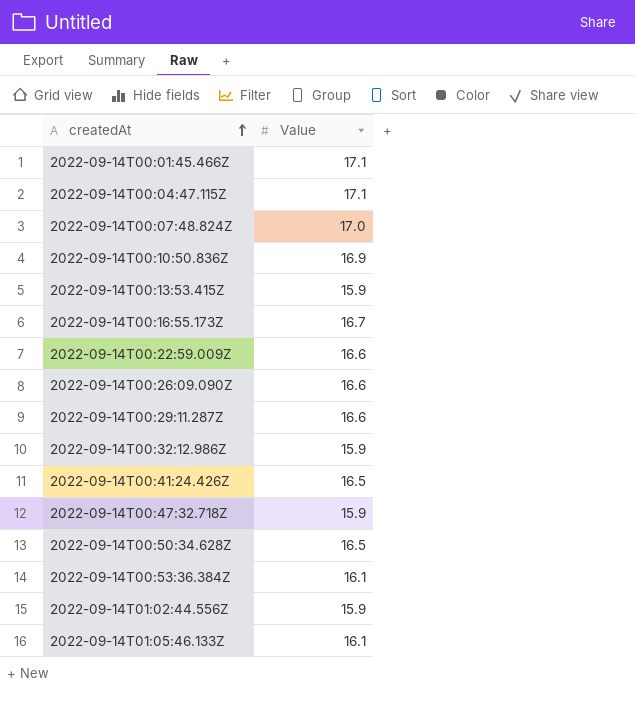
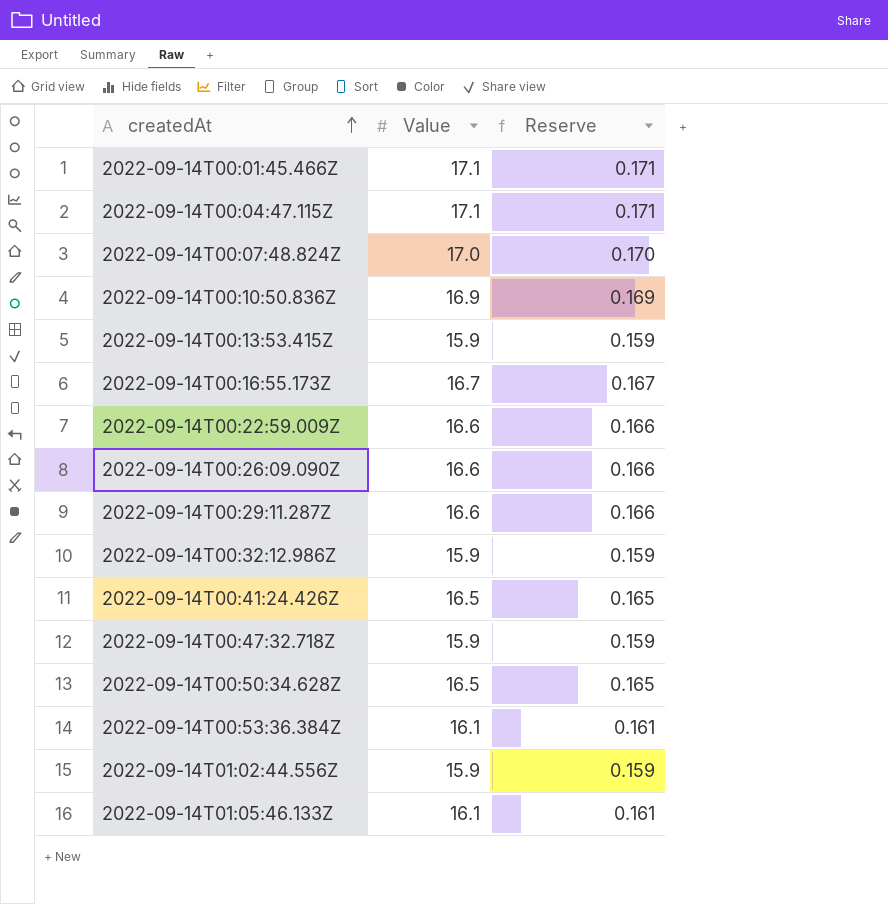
column Reserve | formula: none -> [Value] * 0.01

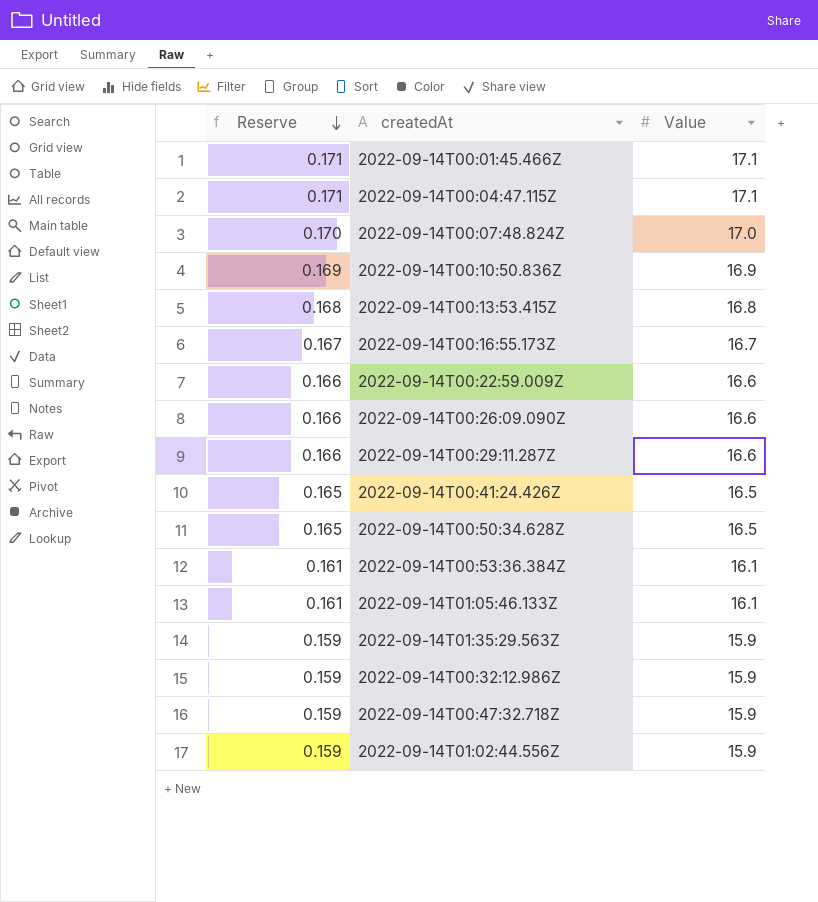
row order: createdAt ascending -> Reserve descending
column Reserve | position: 3 -> 1
2022-09-14T00:13:53.415Z | Reserve: 0.159 -> 0.168
2022-09-14T00:13:53.415Z | Value: 15.9 -> 16.8
row 2022-09-14T01:35:29.563Z: none -> 0.159 | 15.9

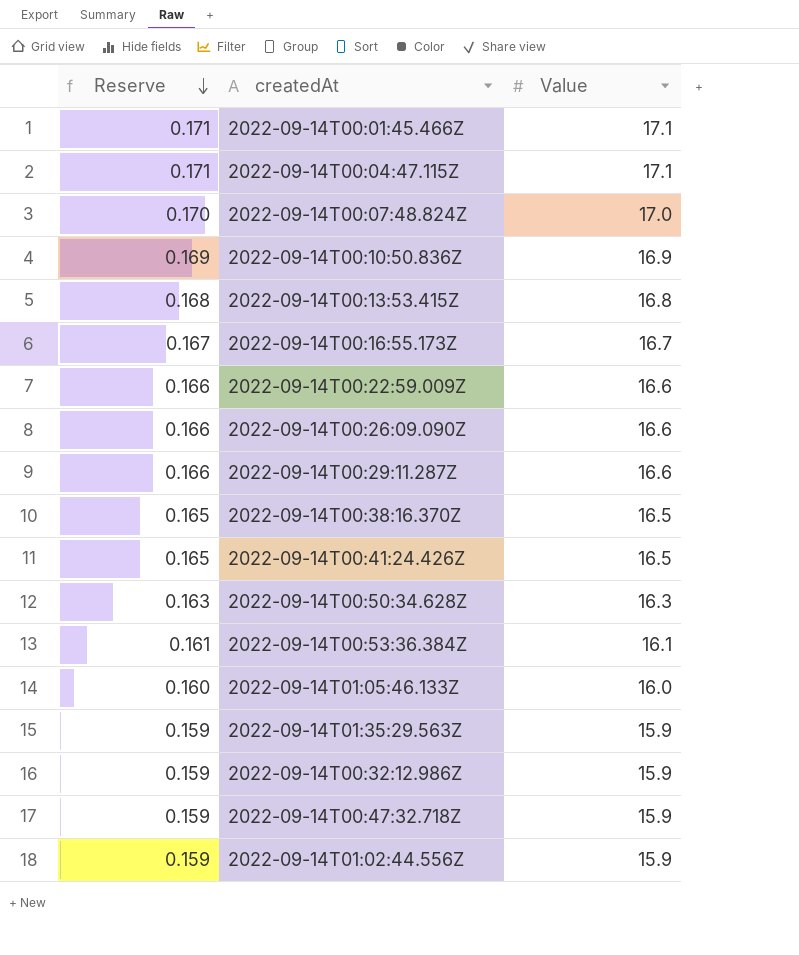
row 2022-09-14T00:38:16.370Z: none -> 0.165 | 16.5
2022-09-14T00:50:34.628Z | Reserve: 0.165 -> 0.163
2022-09-14T00:50:34.628Z | Value: 16.5 -> 16.3
2022-09-14T01:05:46.133Z | Reserve: 0.161 -> 0.160
2022-09-14T01:05:46.133Z | Value: 16.1 -> 16.0

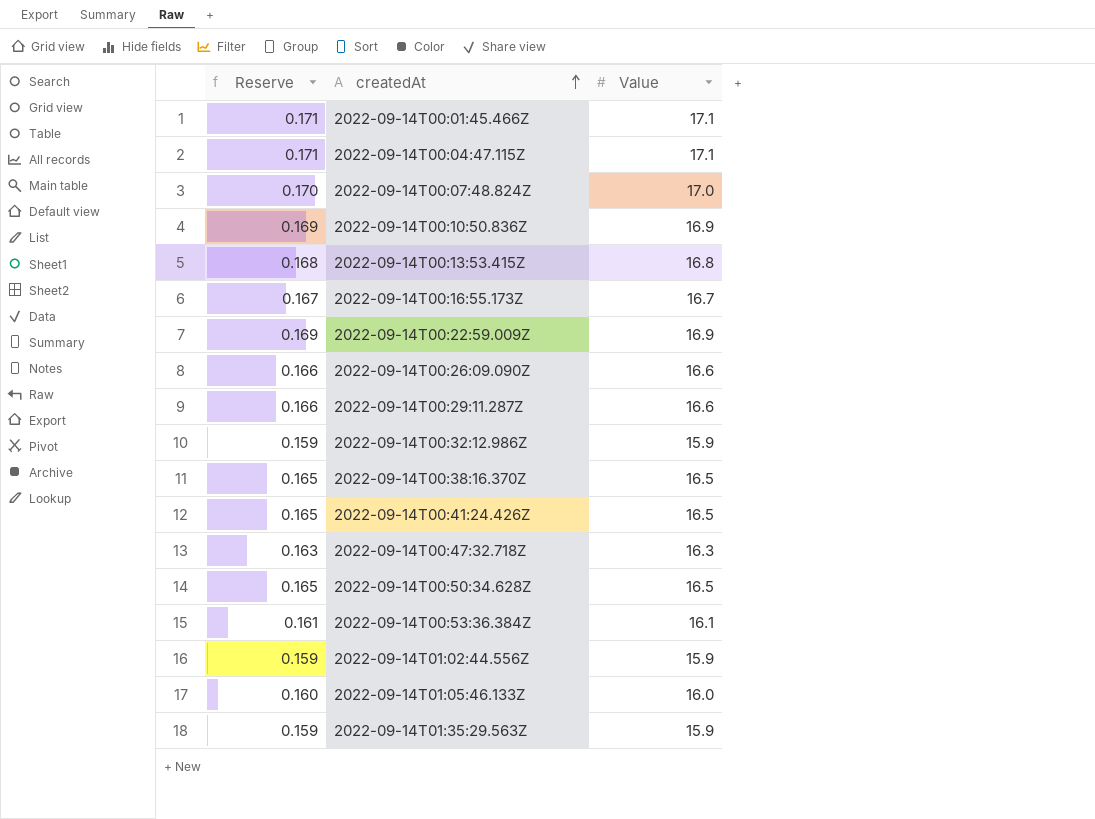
row order: Reserve descending -> createdAt ascending
2022-09-14T00:22:59.009Z | Reserve: 0.166 -> 0.169
2022-09-14T00:22:59.009Z | Value: 16.6 -> 16.9
2022-09-14T00:47:32.718Z | Reserve: 0.159 -> 0.163
2022-09-14T00:47:32.718Z | Value: 15.9 -> 16.3
2022-09-14T00:50:34.628Z | Reserve: 0.163 -> 0.165
2022-09-14T00:50:34.628Z | Value: 16.3 -> 16.5

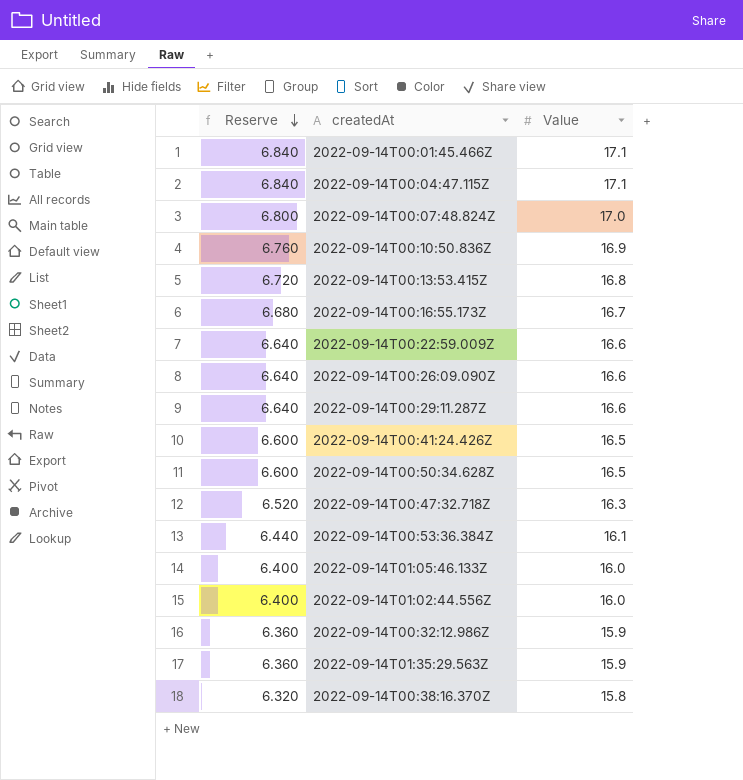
row order: createdAt ascending -> Reserve descending
column Reserve | formula: [Value] * 0.01 -> [Value] * 0.4
2022-09-14T00:22:59.009Z | Value: 16.9 -> 16.6
2022-09-14T01:02:44.556Z | Value: 15.9 -> 16.0
2022-09-14T00:38:16.370Z | Value: 16.5 -> 15.8

